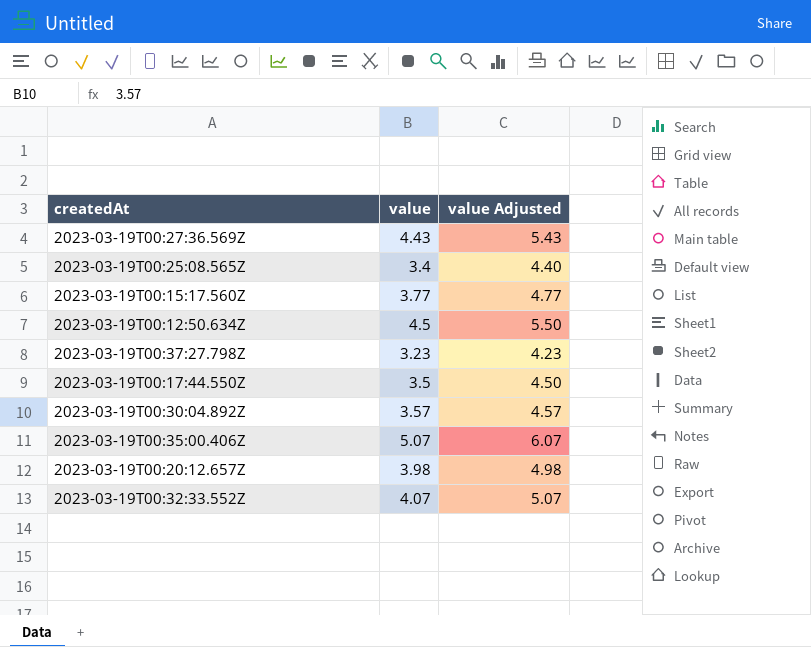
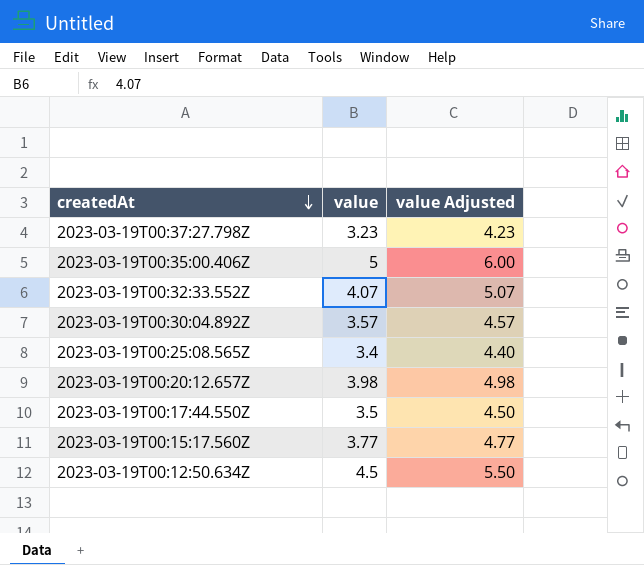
row order: none -> createdAt descending
row 2023-03-19T00:27:36.569Z: 4.43 | 5.43 -> none
2023-03-19T00:35:00.406Z | value: 5.07 -> 5
2023-03-19T00:35:00.406Z | value Adjusted: 6.07 -> 6.00

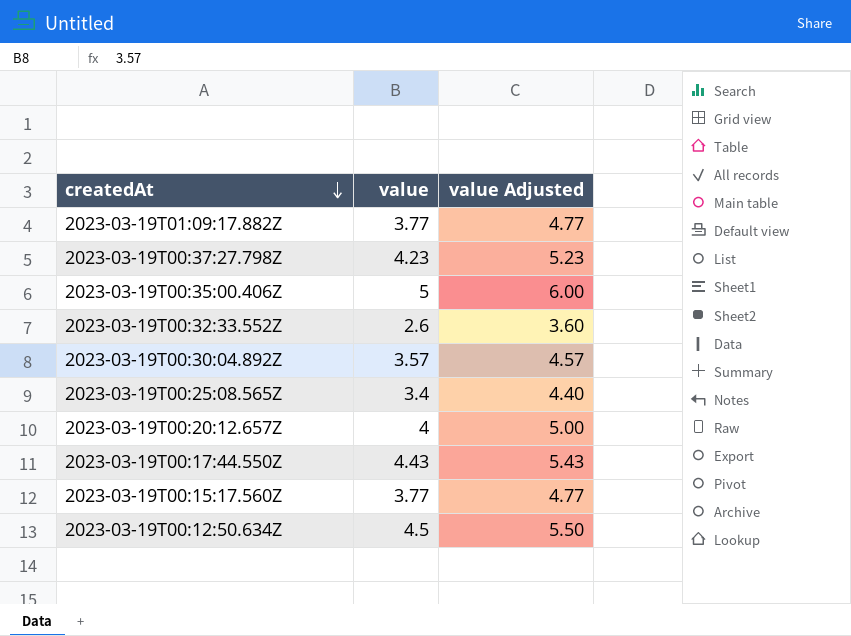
row 2023-03-19T01:09:17.882Z: none -> 3.77 | 4.77
2023-03-19T00:37:27.798Z | value: 3.23 -> 4.23
2023-03-19T00:37:27.798Z | value Adjusted: 4.23 -> 5.23
2023-03-19T00:32:33.552Z | value: 4.07 -> 2.6
2023-03-19T00:32:33.552Z | value Adjusted: 5.07 -> 3.60
2023-03-19T00:20:12.657Z | value: 3.98 -> 4
2023-03-19T00:20:12.657Z | value Adjusted: 4.98 -> 5.00
2023-03-19T00:17:44.550Z | value: 3.5 -> 4.43
2023-03-19T00:17:44.550Z | value Adjusted: 4.50 -> 5.43

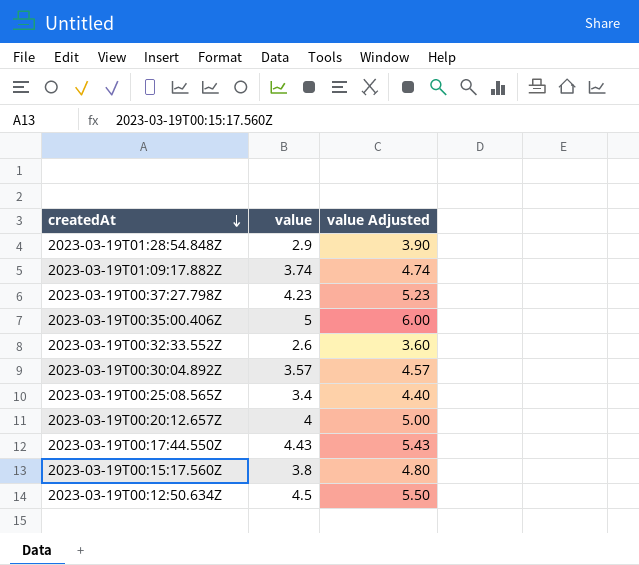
row 2023-03-19T01:28:54.848Z: none -> 2.9 | 3.90
2023-03-19T01:09:17.882Z | value: 3.77 -> 3.74
2023-03-19T01:09:17.882Z | value Adjusted: 4.77 -> 4.74
2023-03-19T00:15:17.560Z | value: 3.77 -> 3.8
2023-03-19T00:15:17.560Z | value Adjusted: 4.77 -> 4.80

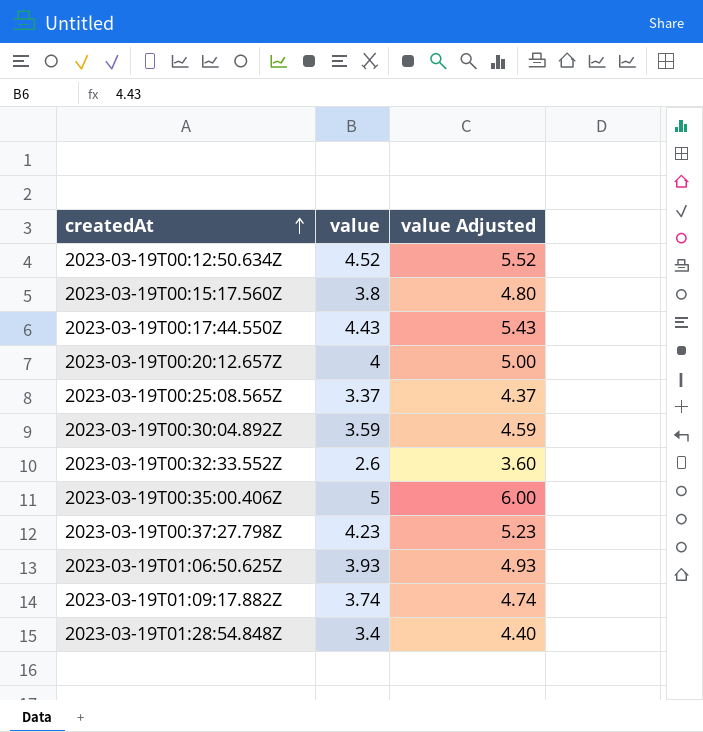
row order: createdAt descending -> createdAt ascending
2023-03-19T00:12:50.634Z | value: 4.5 -> 4.52
2023-03-19T00:12:50.634Z | value Adjusted: 5.50 -> 5.52
2023-03-19T00:25:08.565Z | value: 3.4 -> 3.37
2023-03-19T00:25:08.565Z | value Adjusted: 4.40 -> 4.37
2023-03-19T00:30:04.892Z | value: 3.57 -> 3.59
2023-03-19T00:30:04.892Z | value Adjusted: 4.57 -> 4.59
row 2023-03-19T01:06:50.625Z: none -> 3.93 | 4.93
2023-03-19T01:28:54.848Z | value: 2.9 -> 3.4
2023-03-19T01:28:54.848Z | value Adjusted: 3.90 -> 4.40

